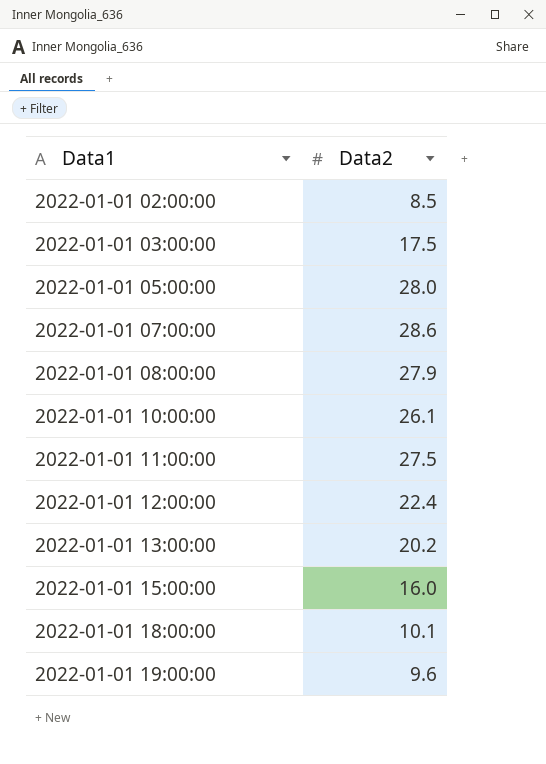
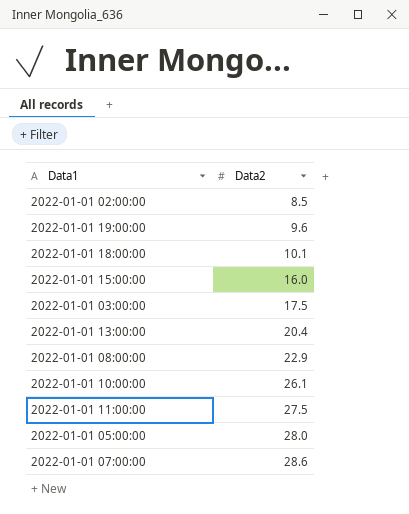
row order: Data1 ascending -> Data2 ascending
row 2022-01-01 12:00:00: 22.4 -> none
2022-01-01 13:00:00 | Data2: 20.2 -> 20.4
2022-01-01 08:00:00 | Data2: 27.9 -> 22.9

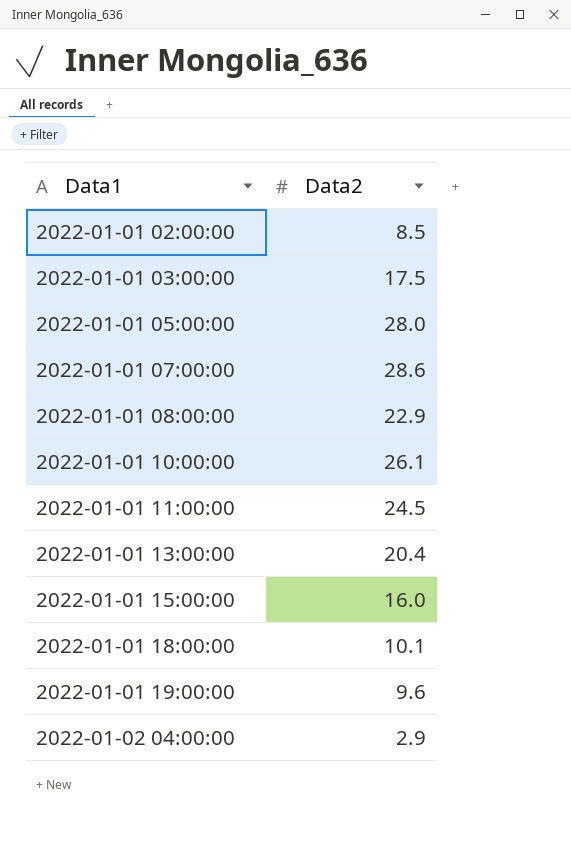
row order: Data2 ascending -> Data1 ascending
2022-01-01 11:00:00 | Data2: 27.5 -> 24.5
row 2022-01-02 04:00:00: none -> 2.9

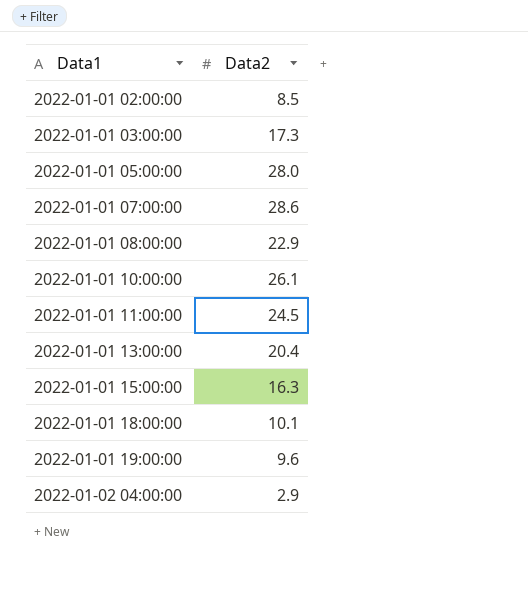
2022-01-01 03:00:00 | Data2: 17.5 -> 17.3
2022-01-01 15:00:00 | Data2: 16.0 -> 16.3

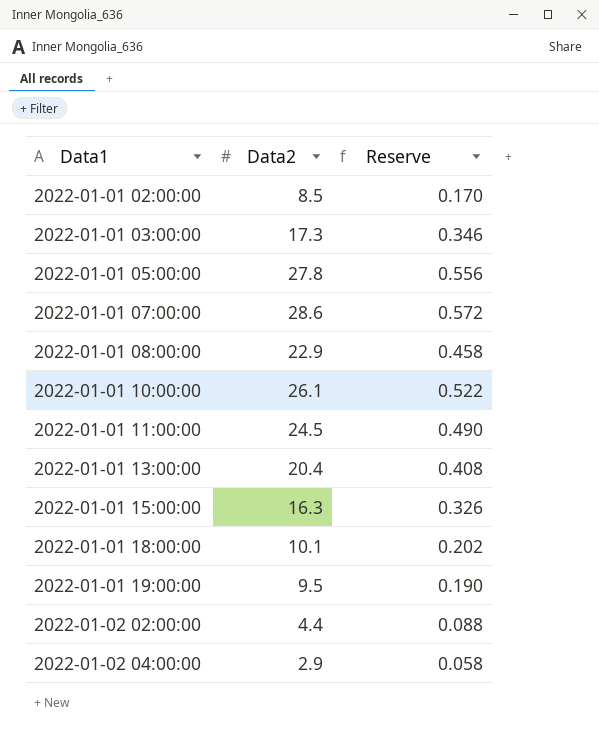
column Reserve | formula: none -> [Data2] * 0.02
2022-01-01 05:00:00 | Data2: 28.0 -> 27.8
2022-01-01 19:00:00 | Data2: 9.6 -> 9.5
row 2022-01-02 02:00:00: none -> 4.4 | 0.088

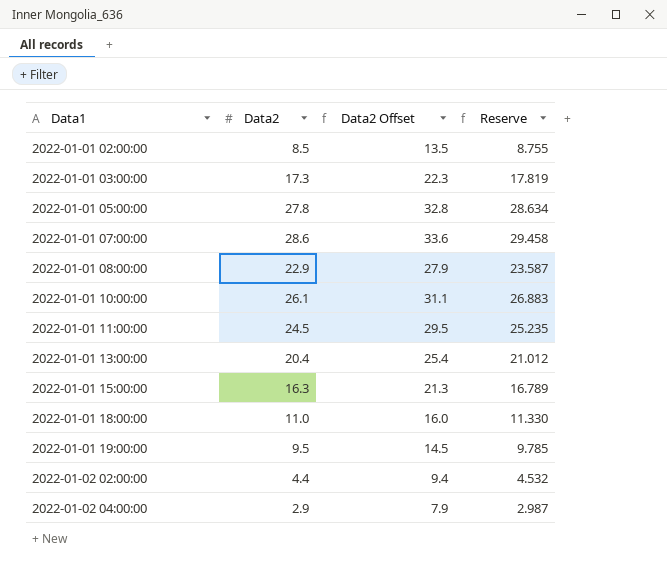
column Data2 Offset | formula: none -> [Data2] + 5
column Reserve | formula: [Data2] * 0.02 -> [Data2] * 1.03
2022-01-01 18:00:00 | Data2: 10.1 -> 11.0

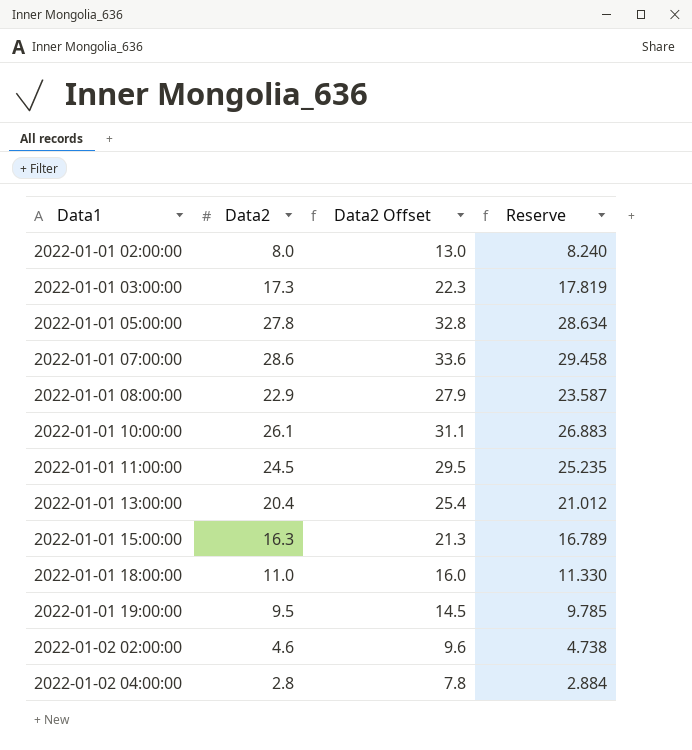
2022-01-01 02:00:00 | Data2: 8.5 -> 8.0
2022-01-01 02:00:00 | Data2 Offset: 13.5 -> 13.0
2022-01-01 02:00:00 | Reserve: 8.755 -> 8.240
2022-01-02 02:00:00 | Data2: 4.4 -> 4.6
2022-01-02 02:00:00 | Data2 Offset: 9.4 -> 9.6
2022-01-02 02:00:00 | Reserve: 4.532 -> 4.738
2022-01-02 04:00:00 | Data2: 2.9 -> 2.8
2022-01-02 04:00:00 | Data2 Offset: 7.9 -> 7.8
2022-01-02 04:00:00 | Reserve: 2.987 -> 2.884

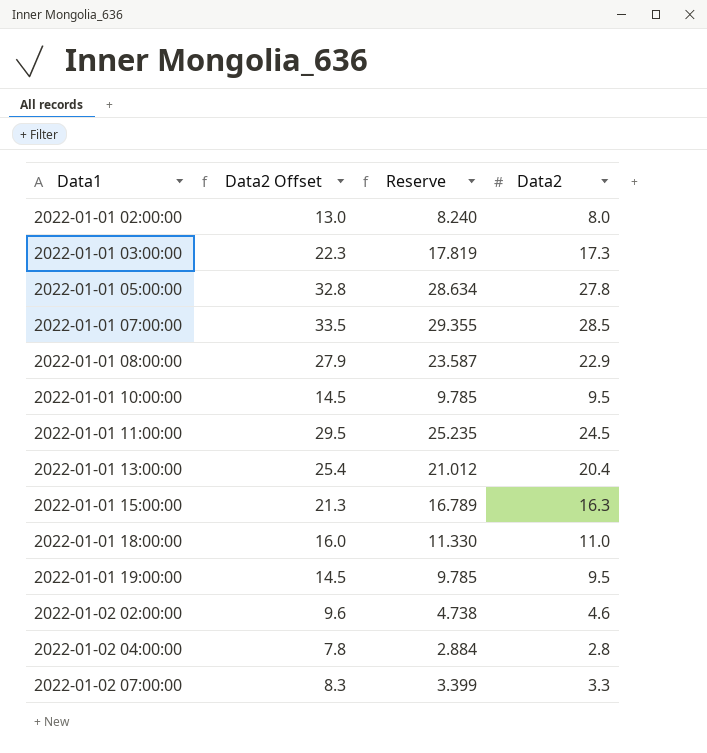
column Data2 | position: 2 -> 4
2022-01-01 07:00:00 | Data2 Offset: 33.6 -> 33.5
2022-01-01 07:00:00 | Reserve: 29.458 -> 29.355
2022-01-01 07:00:00 | Data2: 28.6 -> 28.5
2022-01-01 10:00:00 | Data2 Offset: 31.1 -> 14.5
2022-01-01 10:00:00 | Reserve: 26.883 -> 9.785
2022-01-01 10:00:00 | Data2: 26.1 -> 9.5
row 2022-01-02 07:00:00: none -> 8.3 | 3.399 | 3.3

